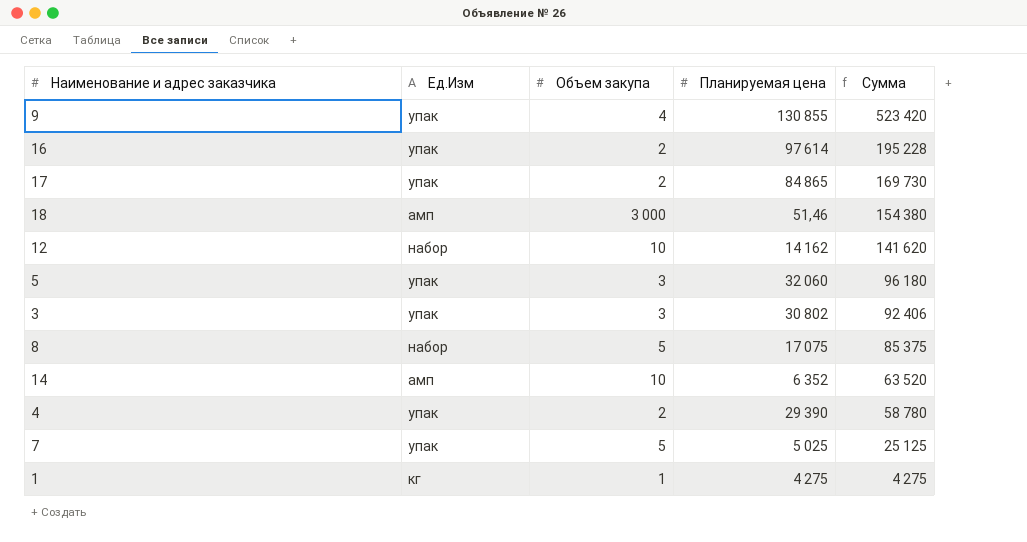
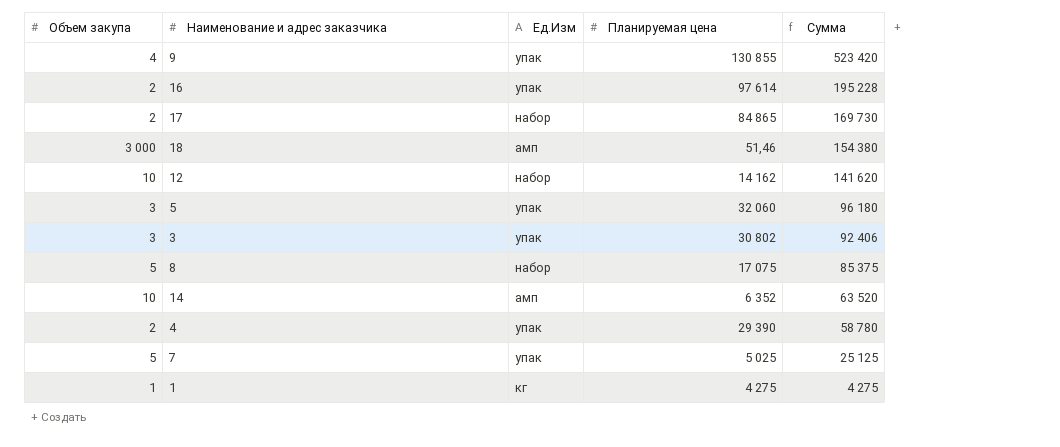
column Объем закупа | position: 3 -> 1
17 | Ед.Изм: упак -> набор

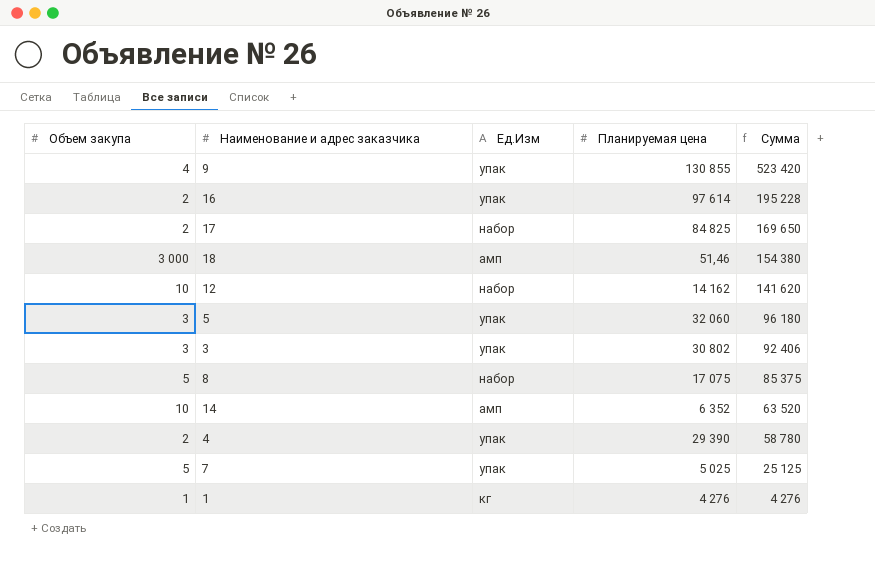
17 | Планируемая цена: 84 865 -> 84 825
17 | Сумма: 169 730 -> 169 650
1 | Планируемая цена: 4 275 -> 4 276
1 | Сумма: 4 275 -> 4 276

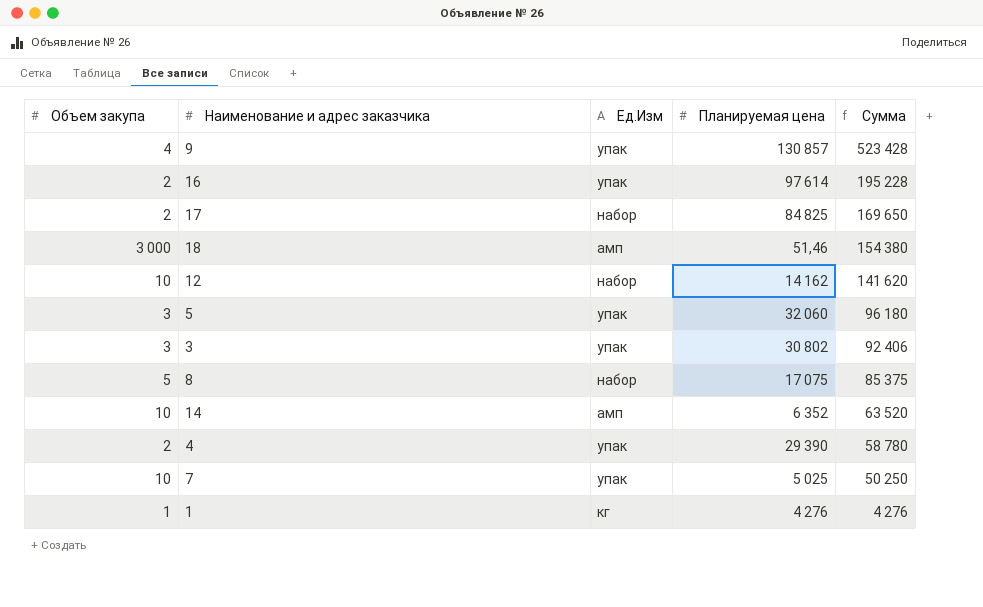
9 | Планируемая цена: 130 855 -> 130 857
9 | Сумма: 523 420 -> 523 428
7 | Объем закупа: 5 -> 10
7 | Сумма: 25 125 -> 50 250

